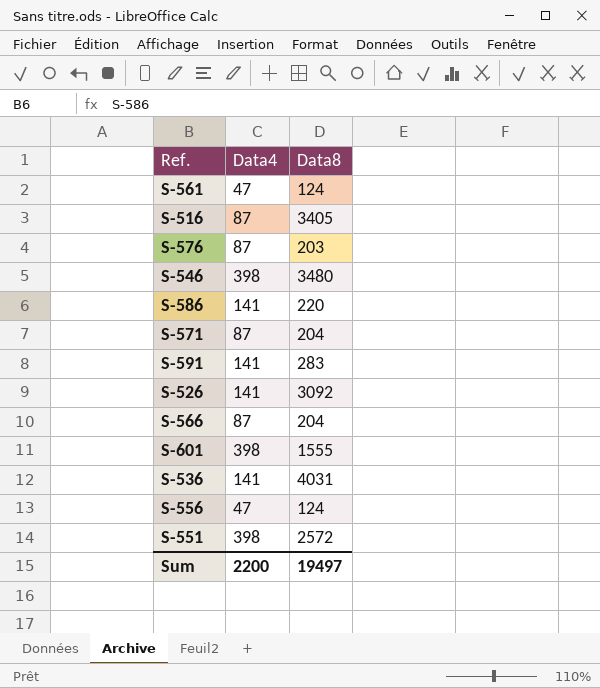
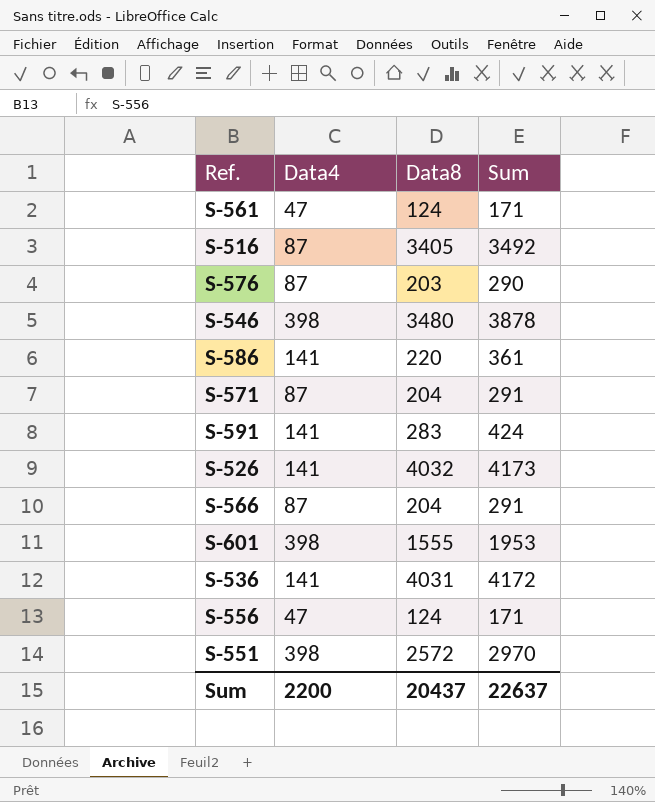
column Sum | formula: none -> [Data4] + [Data8]
S-526 | Data8: 3092 -> 4032
Sum | Data8: 19497 -> 20437

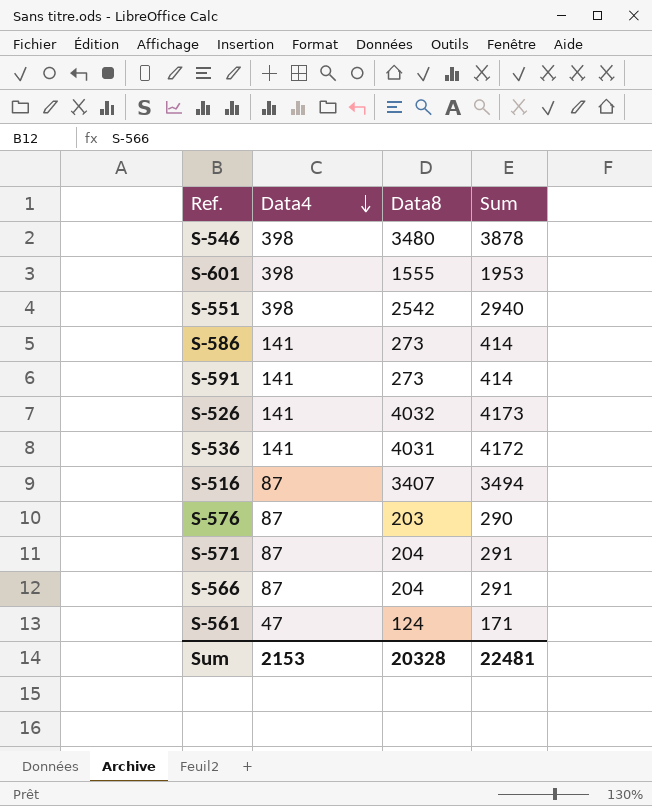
row order: none -> Data4 descending
row S-556: 47 | 124 | 171 -> none
S-551 | Data8: 2572 -> 2542
S-551 | Sum: 2970 -> 2940
S-586 | Data8: 220 -> 273
S-586 | Sum: 361 -> 414
S-591 | Data8: 283 -> 273
S-591 | Sum: 424 -> 414
S-516 | Data8: 3405 -> 3407
S-516 | Sum: 3492 -> 3494
Sum | Data4: 2200 -> 2153
Sum | Data8: 20437 -> 20328
Sum | Sum: 22637 -> 22481

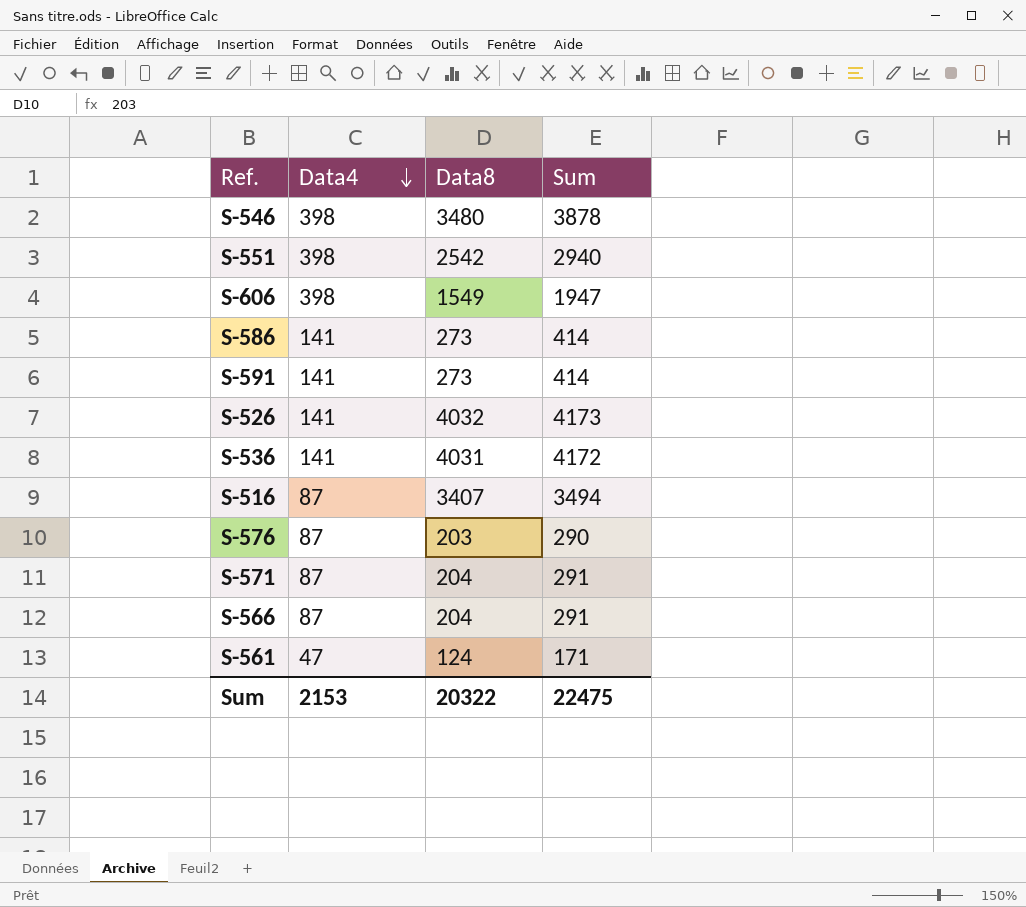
row S-601: 398 | 1555 | 1953 -> none
row S-606: none -> 398 | 1549 | 1947
Sum | Data8: 20328 -> 20322
Sum | Sum: 22481 -> 22475

